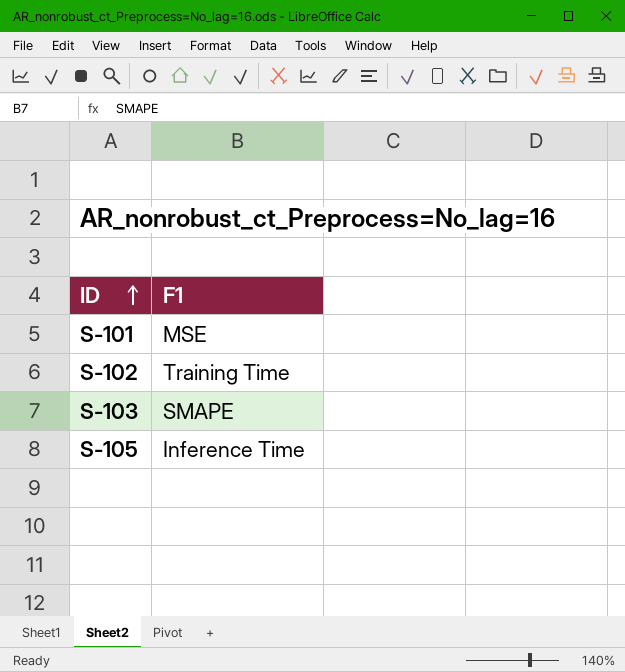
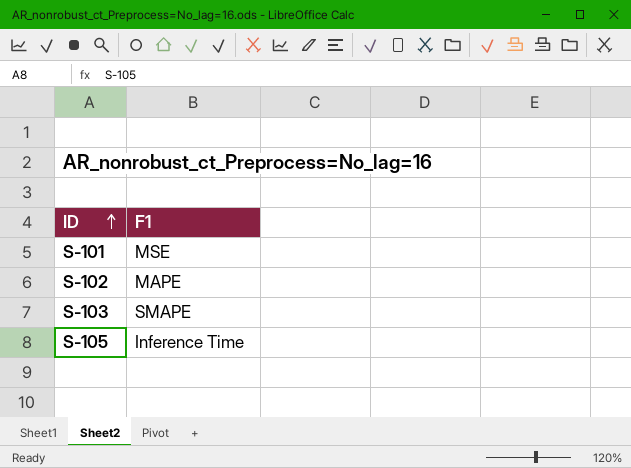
S-102 | F1: Training Time -> MAPE

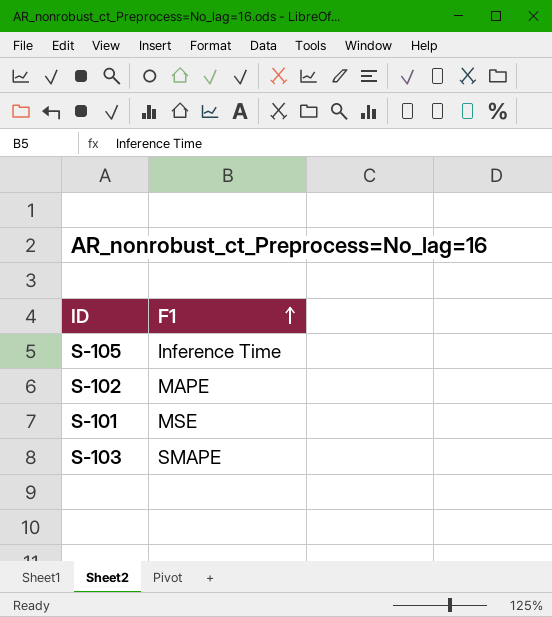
row order: ID ascending -> F1 ascending

